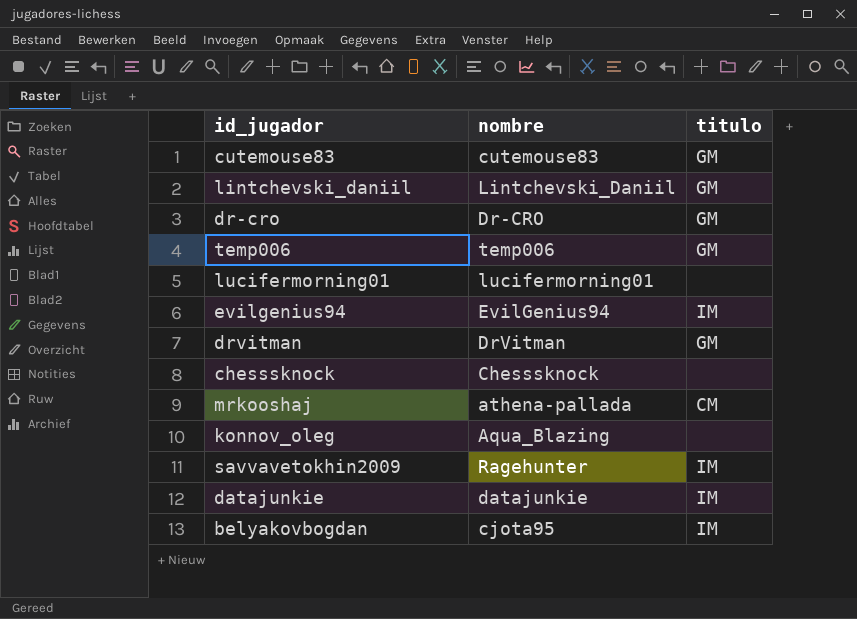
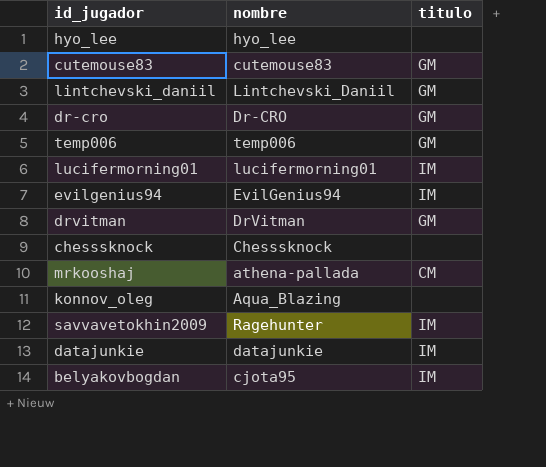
row hyo_lee: none -> hyo_lee | none
lucifermorning01 | titulo: none -> IM

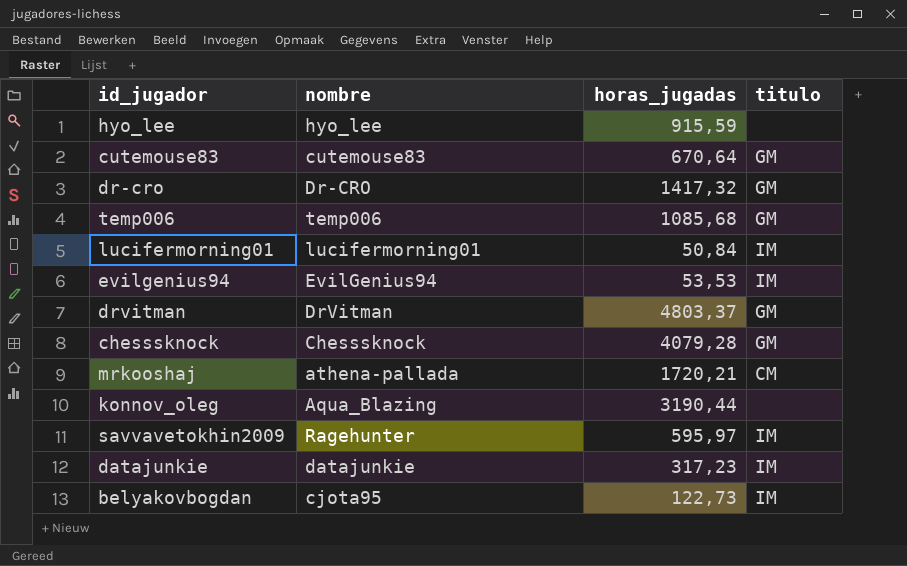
column horas_jugadas | position: none -> 3
row lintchevski_daniil: Lintchevski_Daniil | GM -> none
chesssknock | titulo: none -> GM

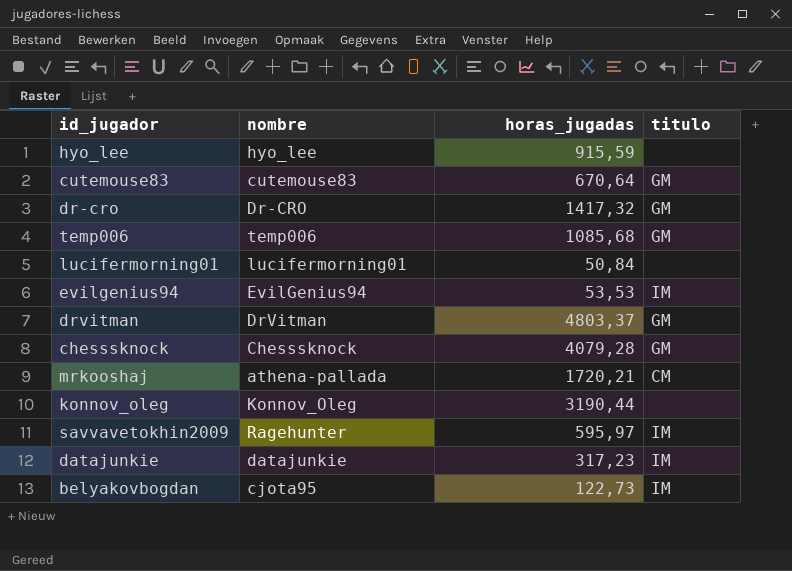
lucifermorning01 | titulo: IM -> none
konnov_oleg | nombre: Aqua_Blazing -> Konnov_Oleg

